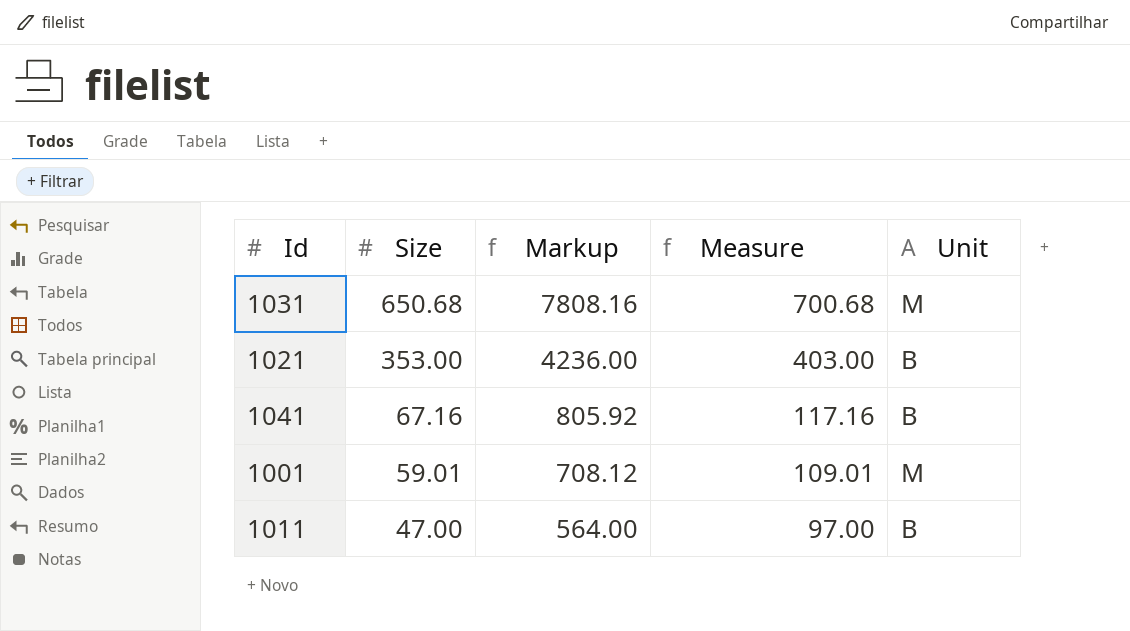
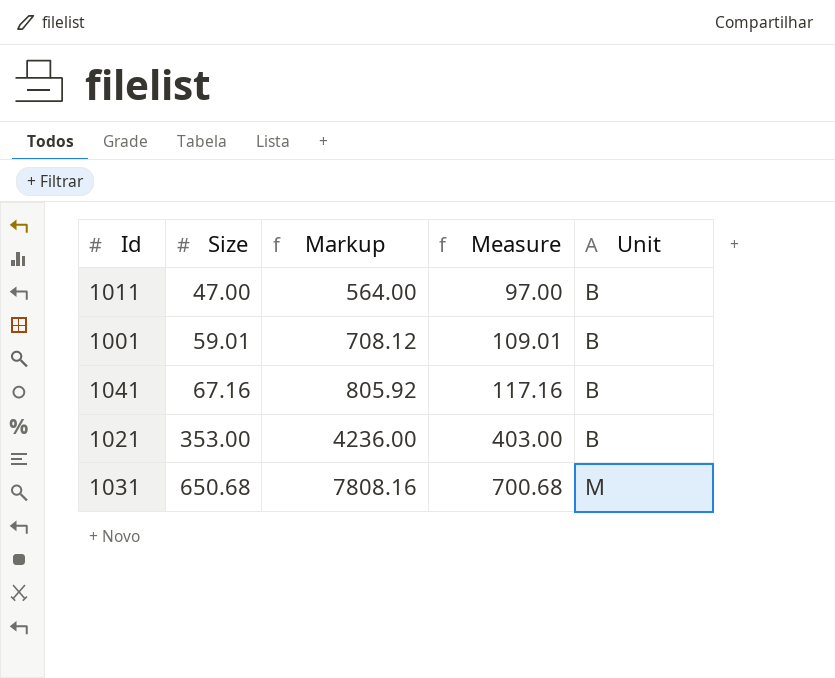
row order: Size descending -> Size ascending
1001 | Unit: M -> B

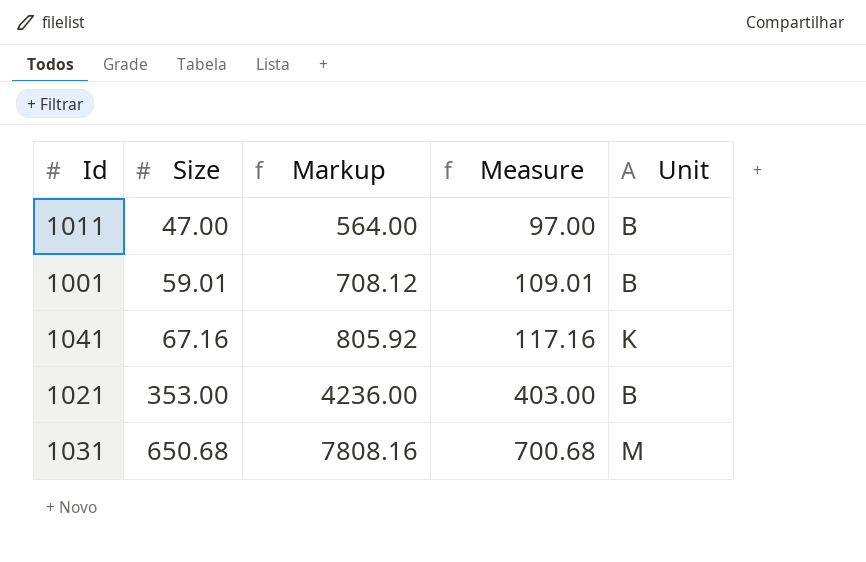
1041 | Unit: B -> K

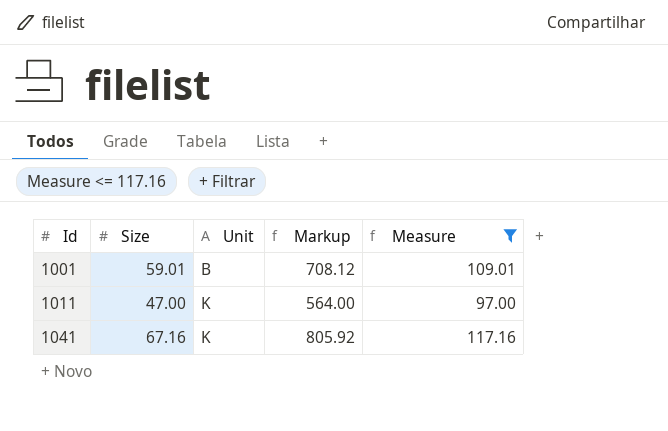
filter: none -> Measure <= 117.16
row order: Size ascending -> Id ascending
column Unit | position: 5 -> 3
1011 | Unit: B -> K

